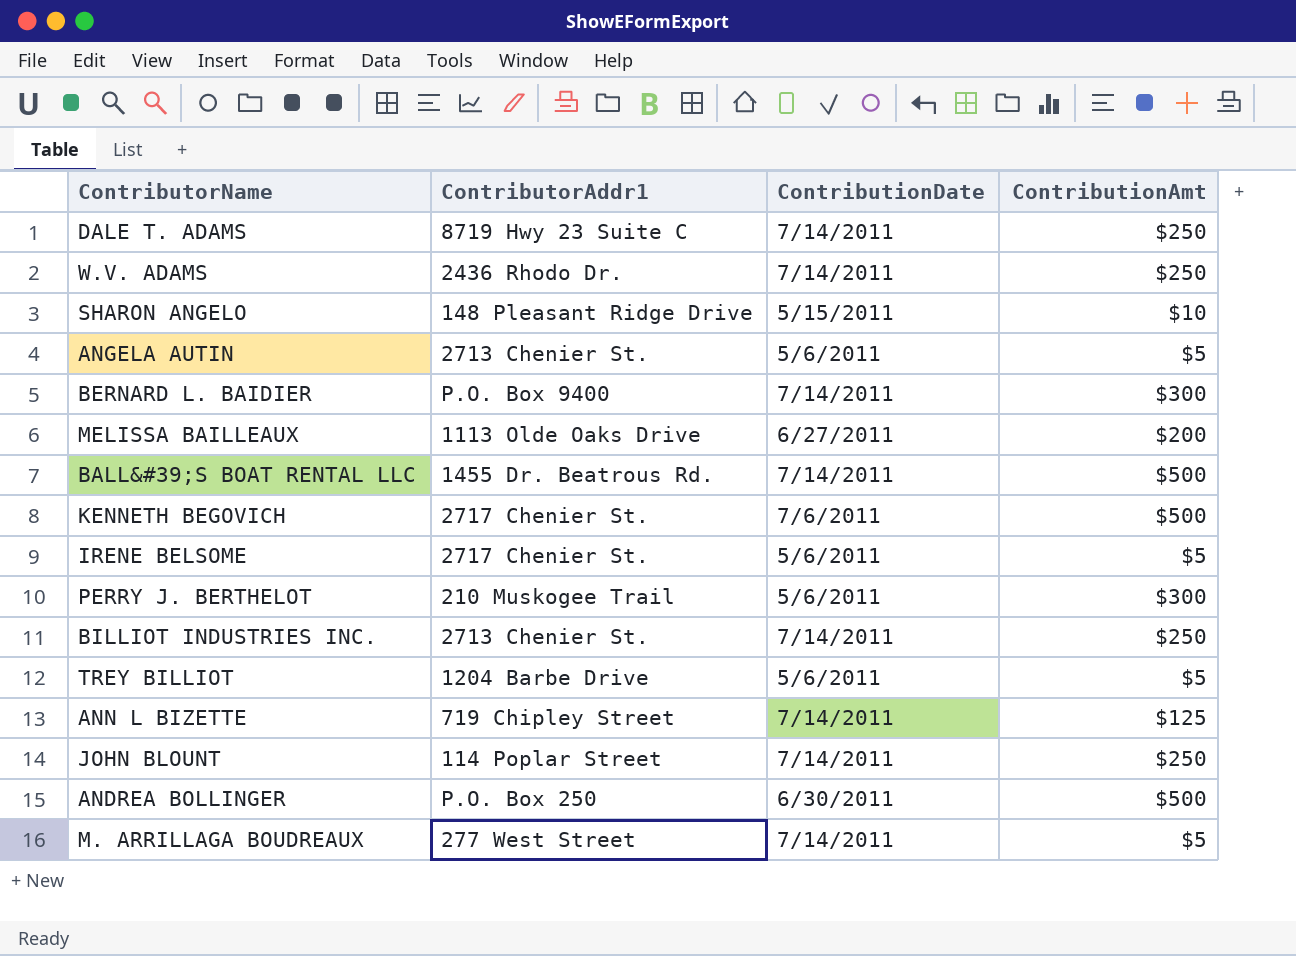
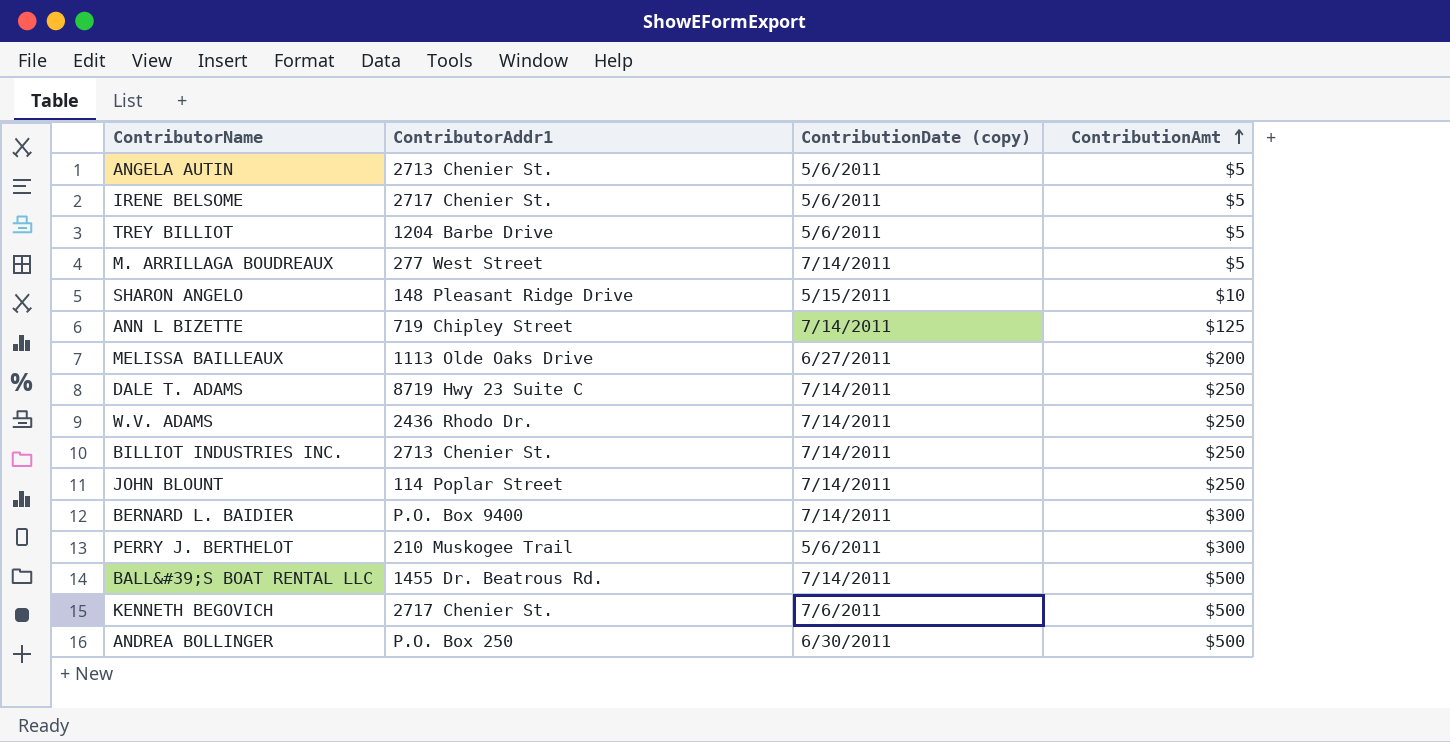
row order: none -> ContributionAmt ascending
column name: ContributionDate -> ContributionDate (copy)

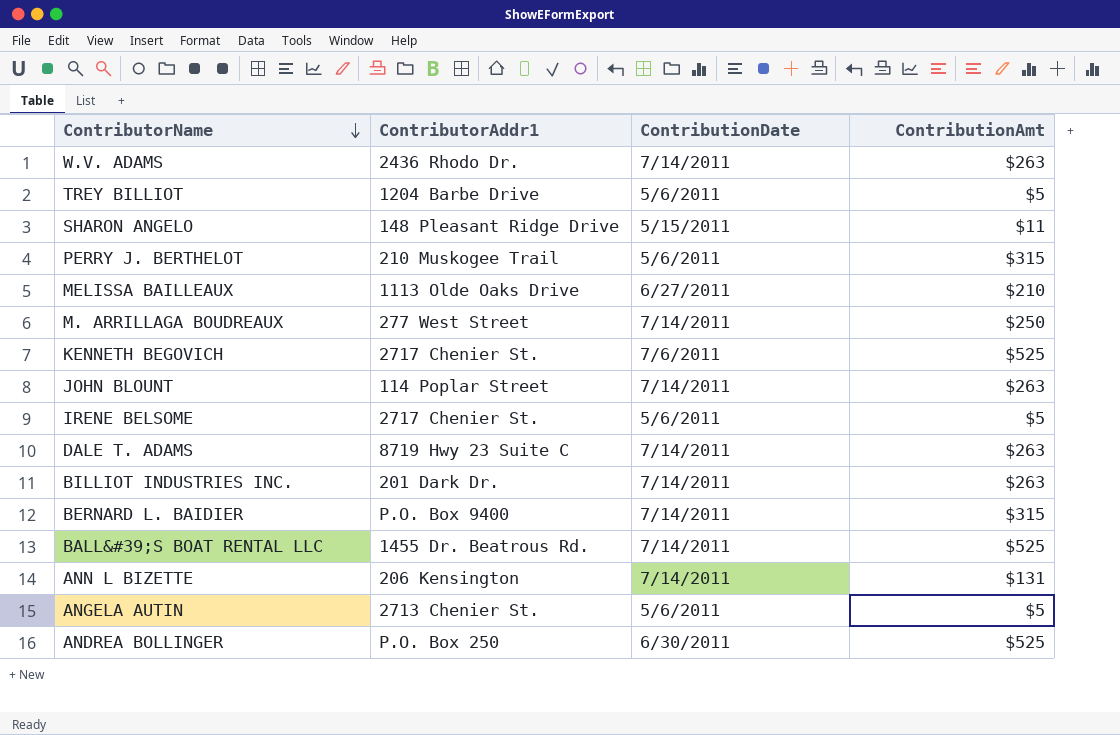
row order: ContributionAmt ascending -> ContributorName descending
column name: ContributionDate (copy) -> ContributionDate
W.V. ADAMS | ContributionAmt: $250 -> $263
SHARON ANGELO | ContributionAmt: $10 -> $11
PERRY J. BERTHELOT | ContributionAmt: $300 -> $315
MELISSA BAILLEAUX | ContributionAmt: $200 -> $210
M. ARRILLAGA BOUDREAUX | ContributionAmt: $5 -> $250
KENNETH BEGOVICH | ContributionAmt: $500 -> $525
JOHN BLOUNT | ContributionAmt: $250 -> $263
DALE T. ADAMS | ContributionAmt: $250 -> $263
BILLIOT INDUSTRIES INC. | ContributorAddr1: 2713 Chenier St. -> 201 Dark Dr.
BILLIOT INDUSTRIES INC. | ContributionAmt: $250 -> $263
BERNARD L. BAIDIER | ContributionAmt: $300 -> $315
BALL&#39;S BOAT RENTAL LLC | ContributionAmt: $500 -> $525
ANN L BIZETTE | ContributorAddr1: 719 Chipley Street -> 206 Kensington
ANN L BIZETTE | ContributionAmt: $125 -> $131
ANDREA BOLLINGER | ContributionAmt: $500 -> $525

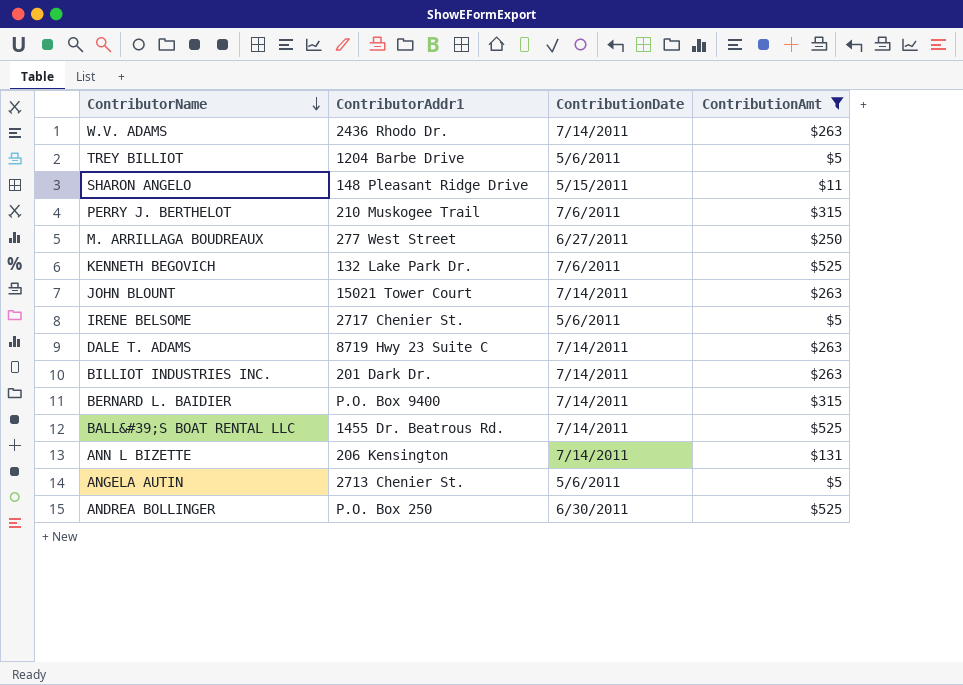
filter: none -> ContributionAmt != $210
PERRY J. BERTHELOT | ContributionDate: 5/6/2011 -> 7/6/2011
M. ARRILLAGA BOUDREAUX | ContributionDate: 7/14/2011 -> 6/27/2011
KENNETH BEGOVICH | ContributorAddr1: 2717 Chenier St. -> 132 Lake Park Dr.
JOHN BLOUNT | ContributorAddr1: 114 Poplar Street -> 15021 Tower Court

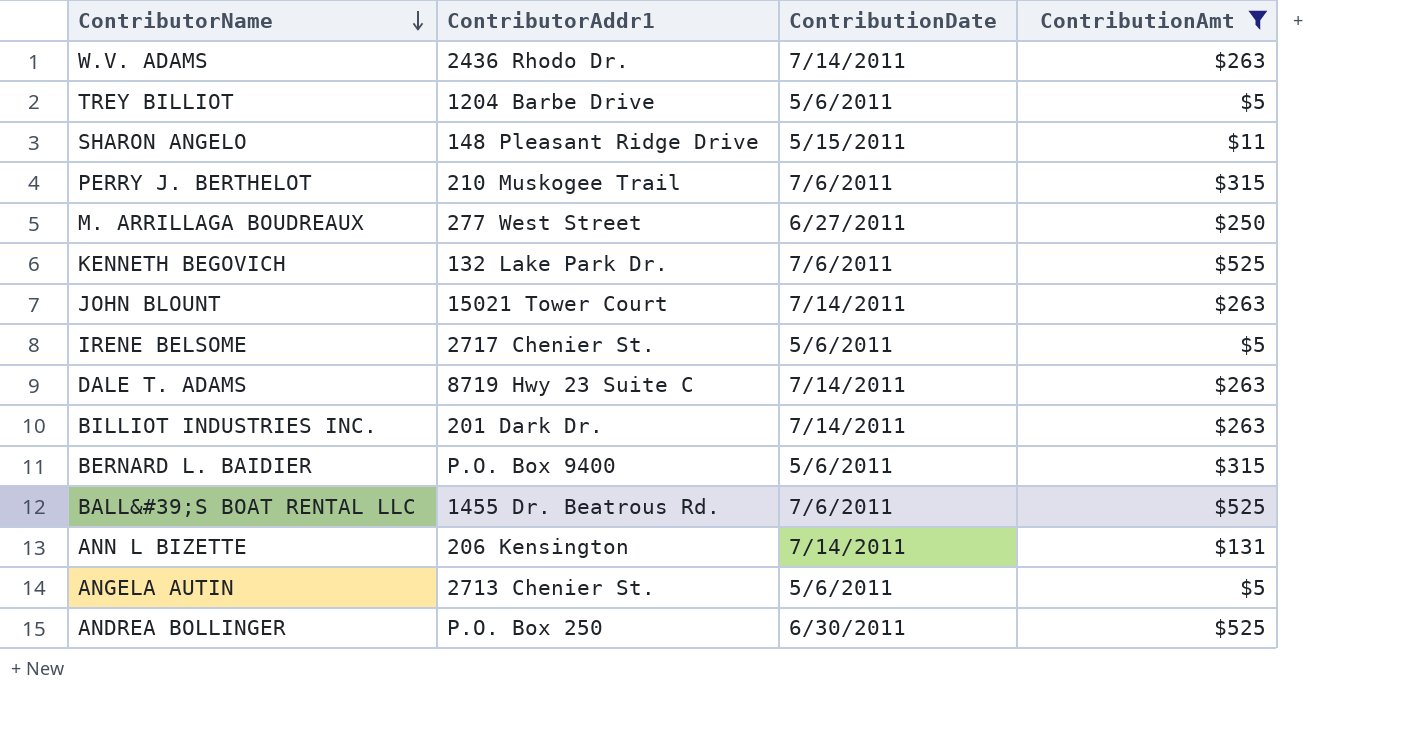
BERNARD L. BAIDIER | ContributionDate: 7/14/2011 -> 5/6/2011
BALL&#39;S BOAT RENTAL LLC | ContributionDate: 7/14/2011 -> 7/6/2011

